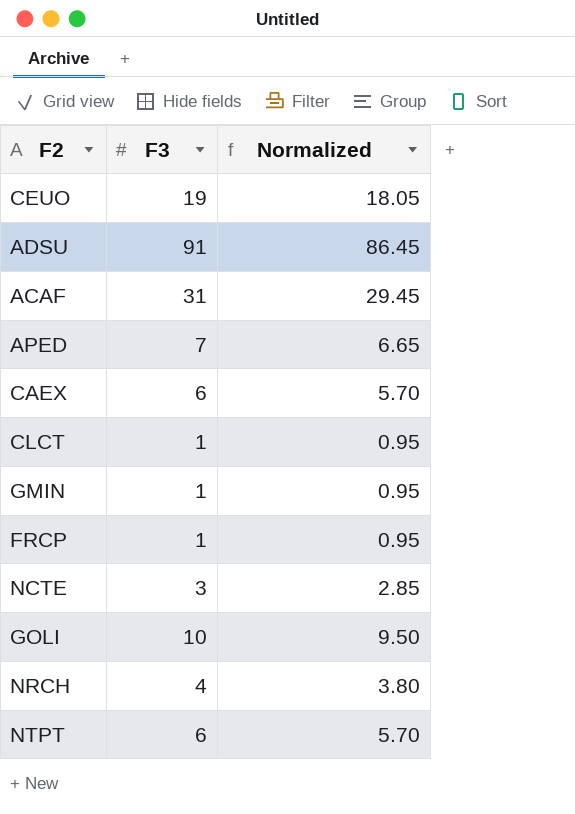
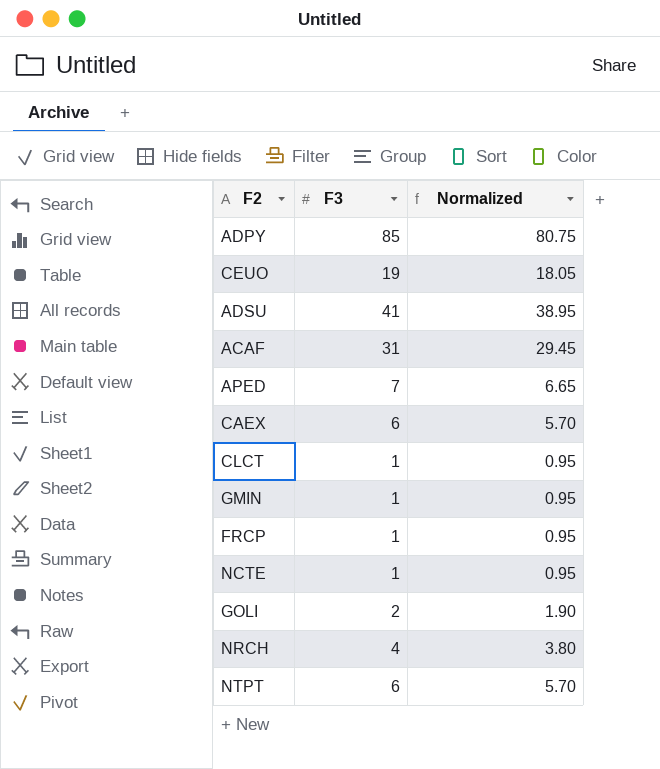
row ADPY: none -> 85 | 80.75
ADSU | F3: 91 -> 41
ADSU | Normalized: 86.45 -> 38.95
NCTE | F3: 3 -> 1
NCTE | Normalized: 2.85 -> 0.95
GOLI | F3: 10 -> 2
GOLI | Normalized: 9.50 -> 1.90

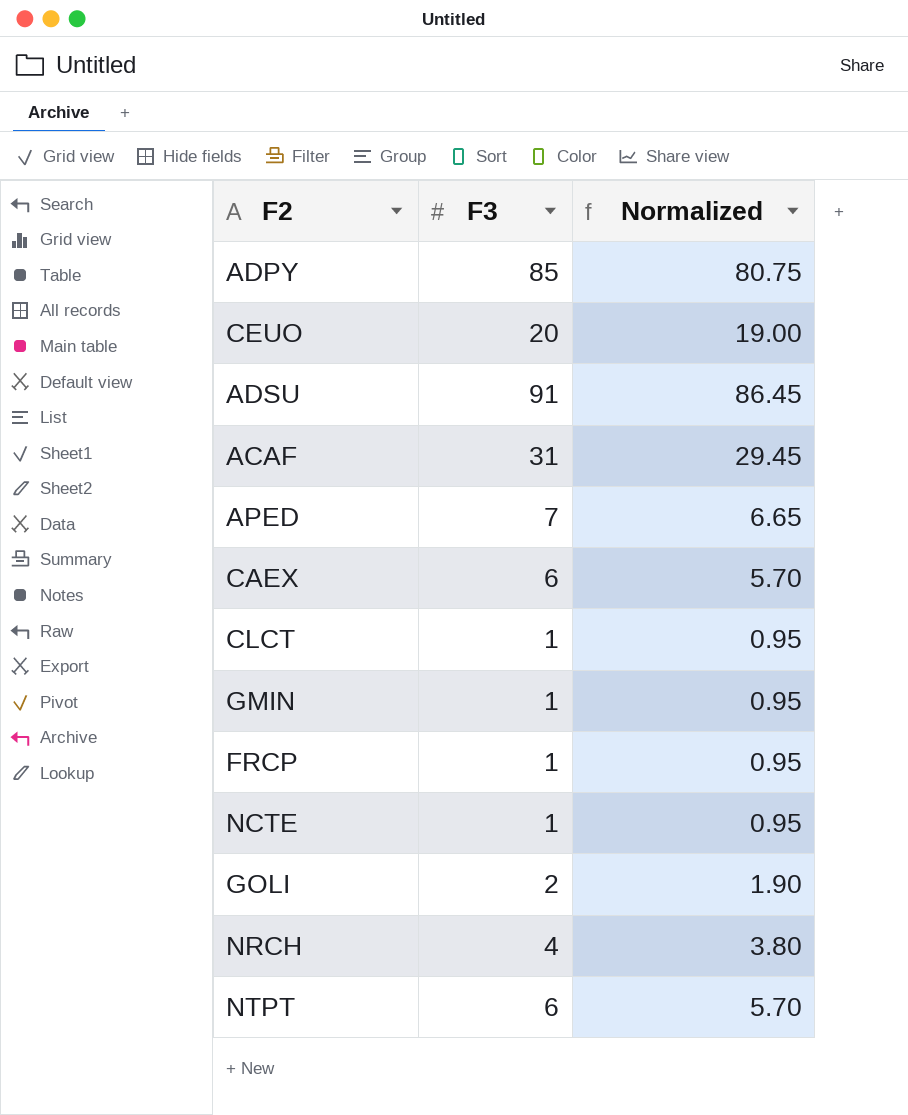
CEUO | F3: 19 -> 20
CEUO | Normalized: 18.05 -> 19.00
ADSU | F3: 41 -> 91
ADSU | Normalized: 38.95 -> 86.45

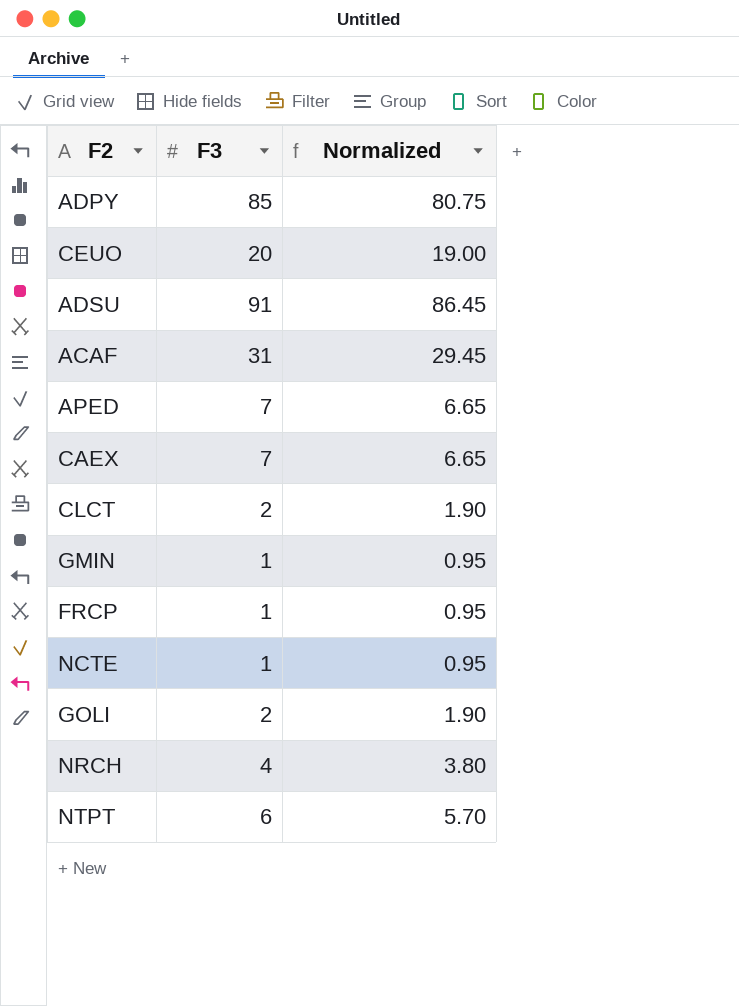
CAEX | F3: 6 -> 7
CAEX | Normalized: 5.70 -> 6.65
CLCT | F3: 1 -> 2
CLCT | Normalized: 0.95 -> 1.90

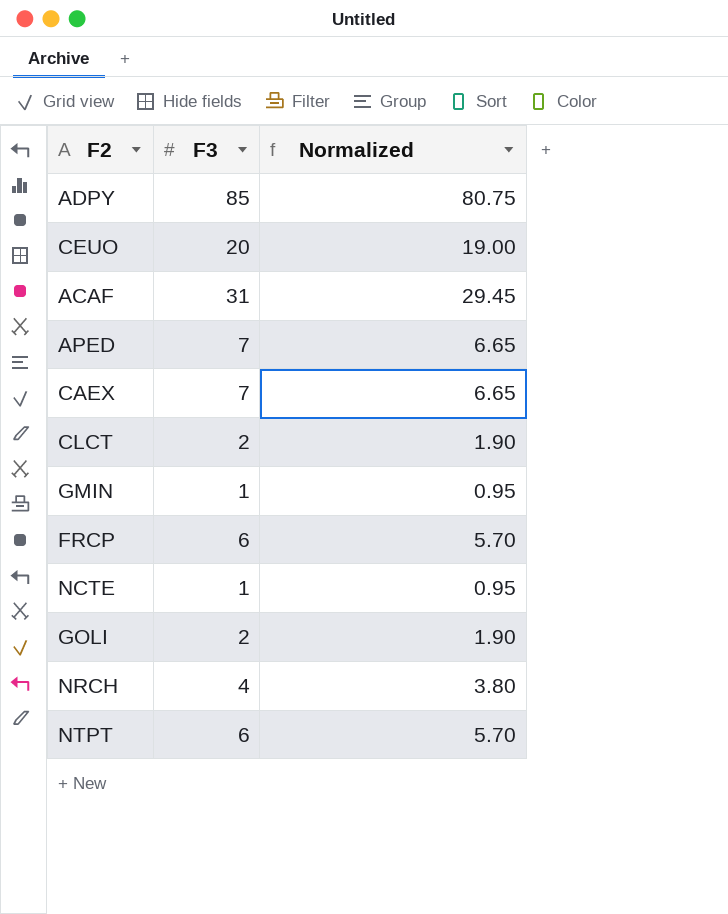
row ADSU: 91 | 86.45 -> none
FRCP | F3: 1 -> 6
FRCP | Normalized: 0.95 -> 5.70

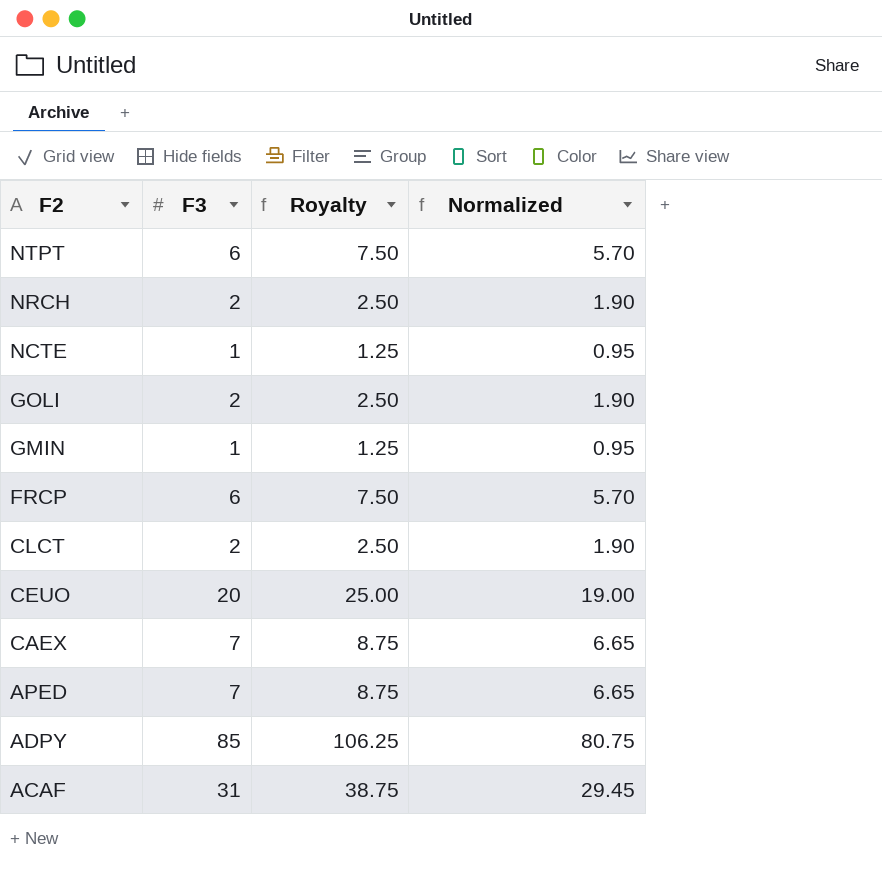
row order: none -> F2 descending
column Royalty | formula: none -> [F3] * 1.25
NRCH | F3: 4 -> 2
NRCH | Normalized: 3.80 -> 1.90

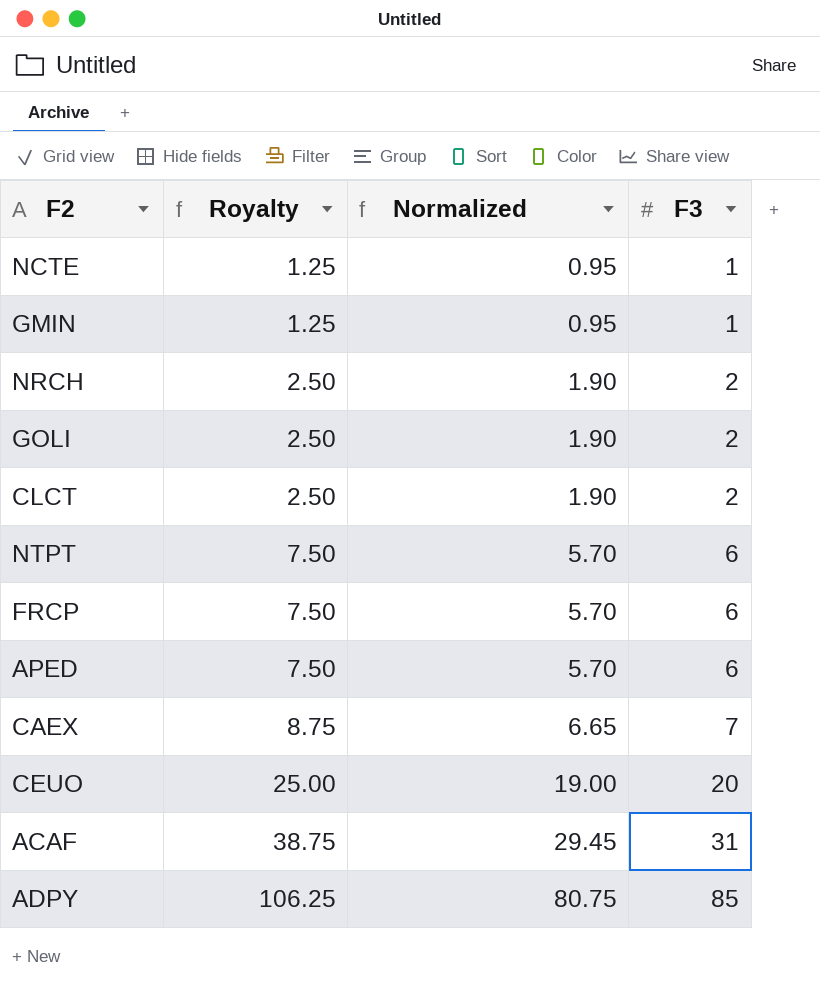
row order: F2 descending -> Royalty ascending
column F3 | position: 2 -> 4
APED | Royalty: 8.75 -> 7.50
APED | Normalized: 6.65 -> 5.70
APED | F3: 7 -> 6

